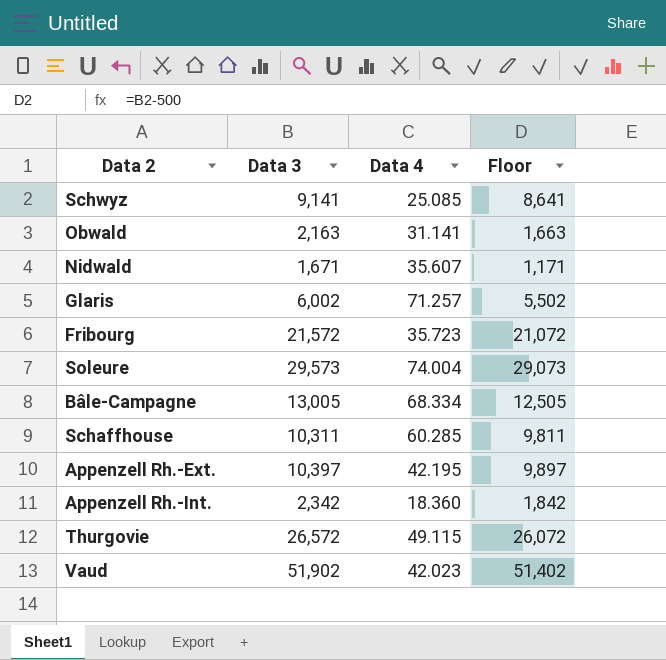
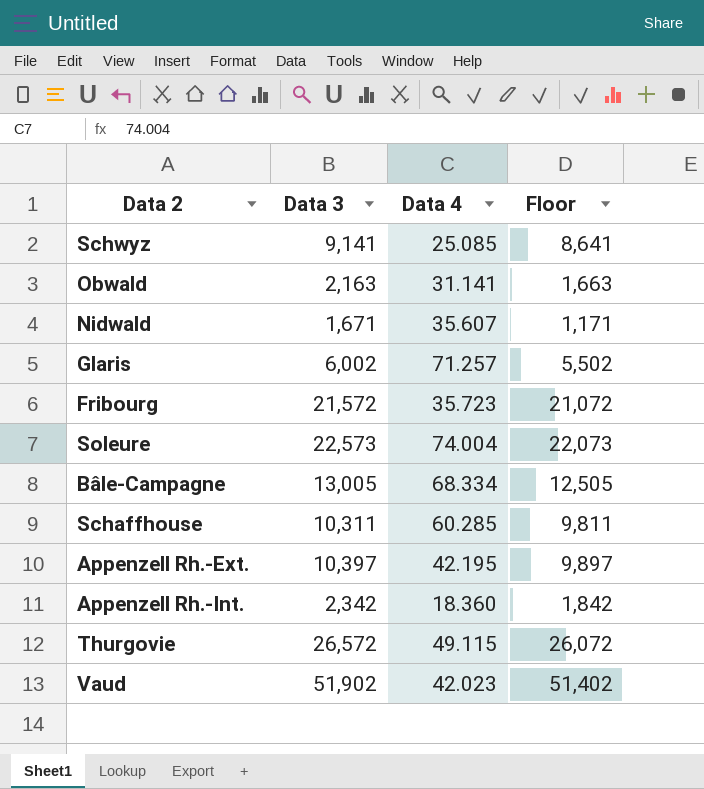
Soleure | Data 3: 29,573 -> 22,573
Soleure | Floor: 29,073 -> 22,073

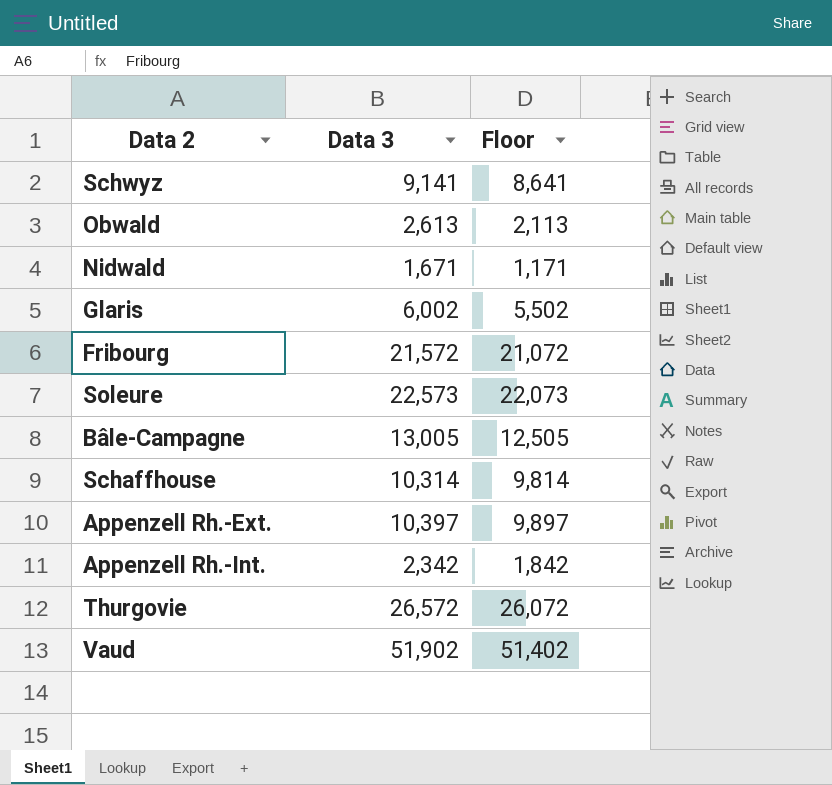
column Data 4 | position: 3 -> none
Obwald | Data 3: 2,163 -> 2,613
Obwald | Floor: 1,663 -> 2,113
Schaffhouse | Data 3: 10,311 -> 10,314
Schaffhouse | Floor: 9,811 -> 9,814

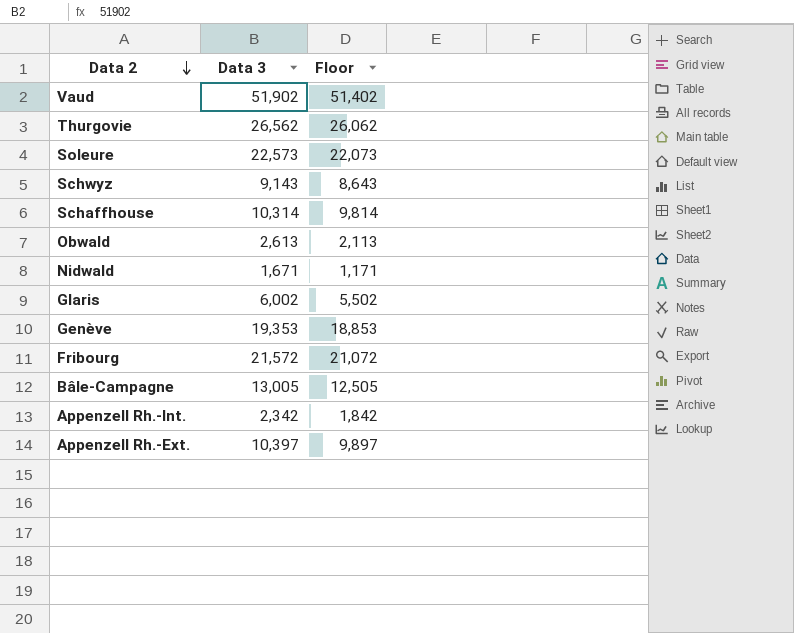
row order: none -> Data 2 descending
Thurgovie | Data 3: 26,572 -> 26,562
Thurgovie | Floor: 26,072 -> 26,062
Schwyz | Data 3: 9,141 -> 9,143
Schwyz | Floor: 8,641 -> 8,643
row Genève: none -> 19,353 | 18,853

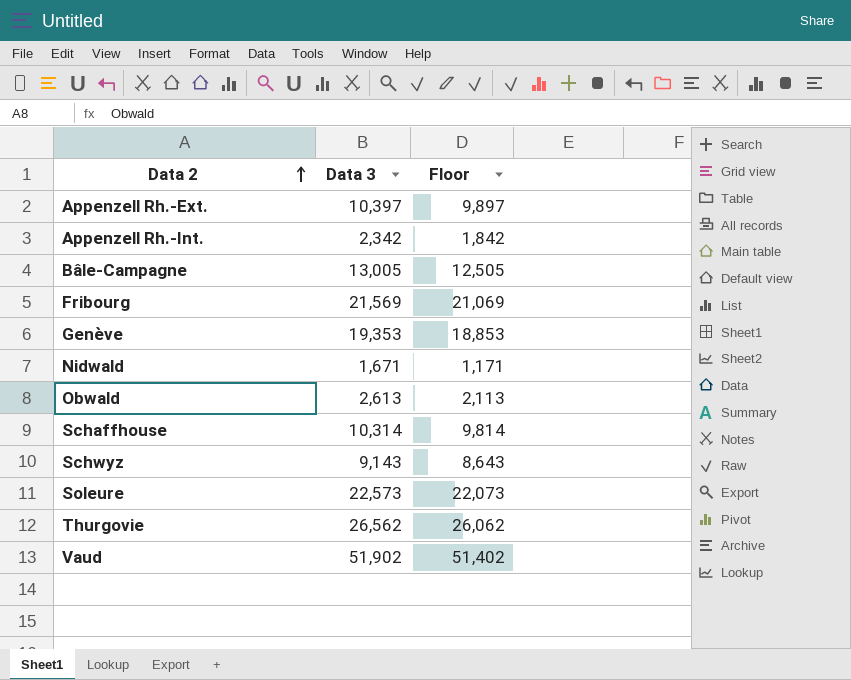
row order: Data 2 descending -> Data 2 ascending
row Glaris: 6,002 | 5,502 -> none
Fribourg | Data 3: 21,572 -> 21,569
Fribourg | Floor: 21,072 -> 21,069

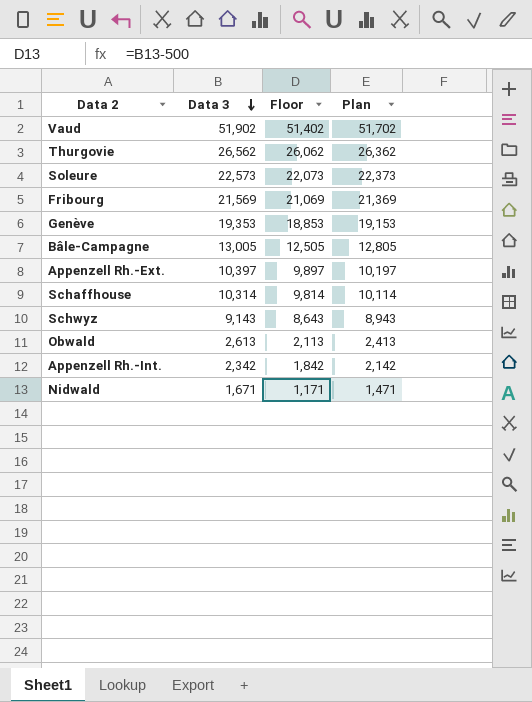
row order: Data 2 ascending -> Data 3 descending
column Plan | formula: none -> [Data 3] - 200

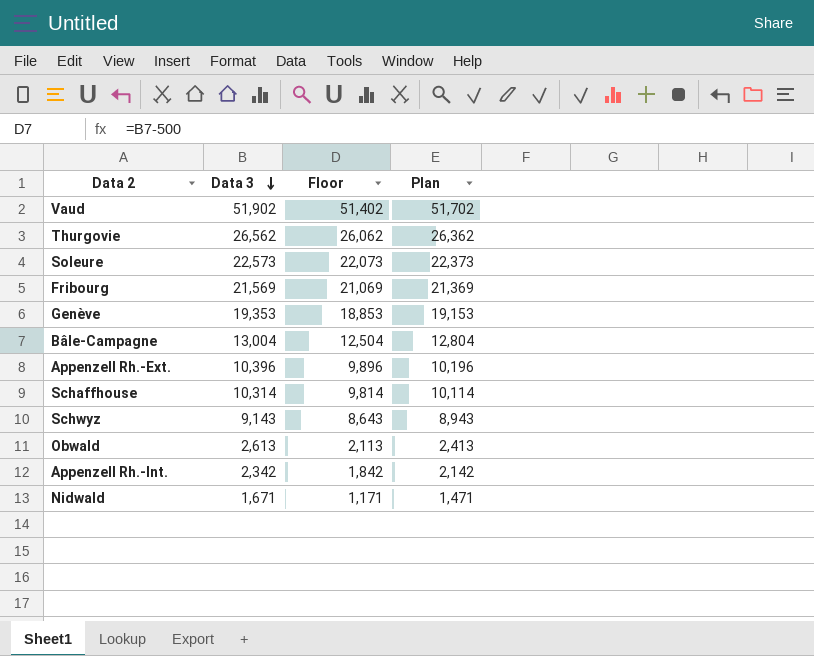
Bâle-Campagne | Data 3: 13,005 -> 13,004
Bâle-Campagne | Floor: 12,505 -> 12,504
Bâle-Campagne | Plan: 12,805 -> 12,804
Appenzell Rh.-Ext. | Data 3: 10,397 -> 10,396
Appenzell Rh.-Ext. | Floor: 9,897 -> 9,896
Appenzell Rh.-Ext. | Plan: 10,197 -> 10,196

